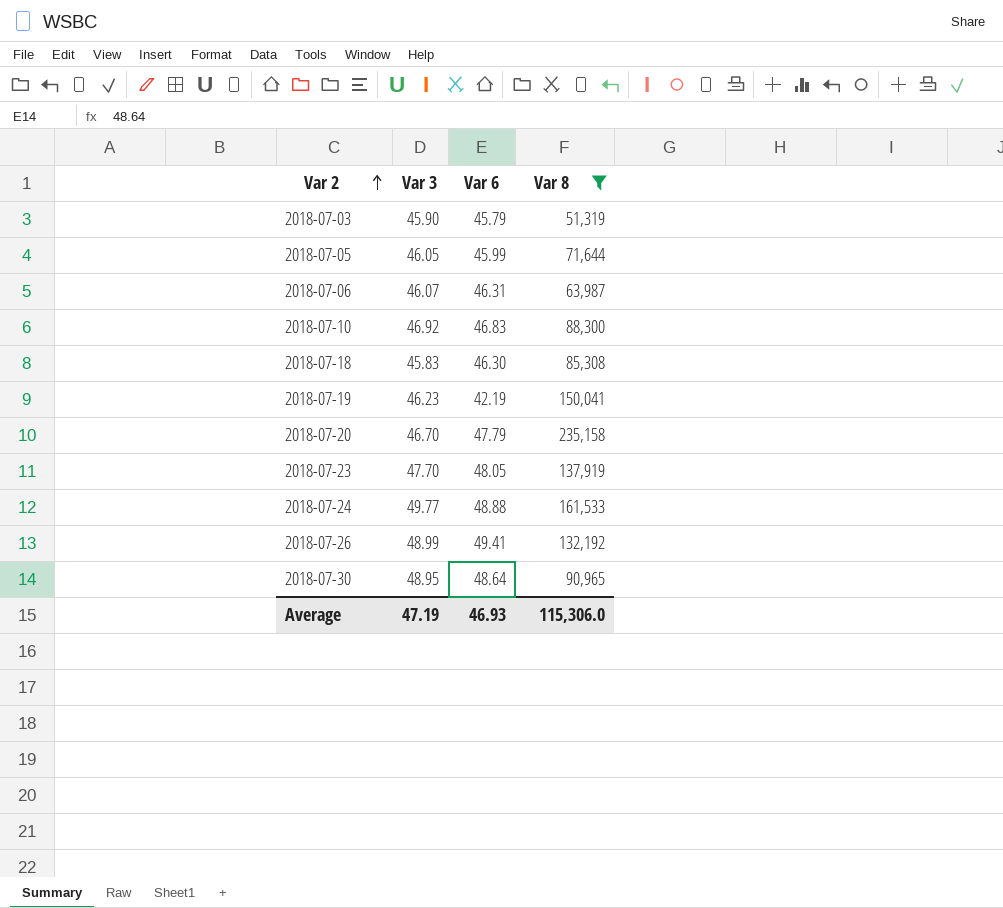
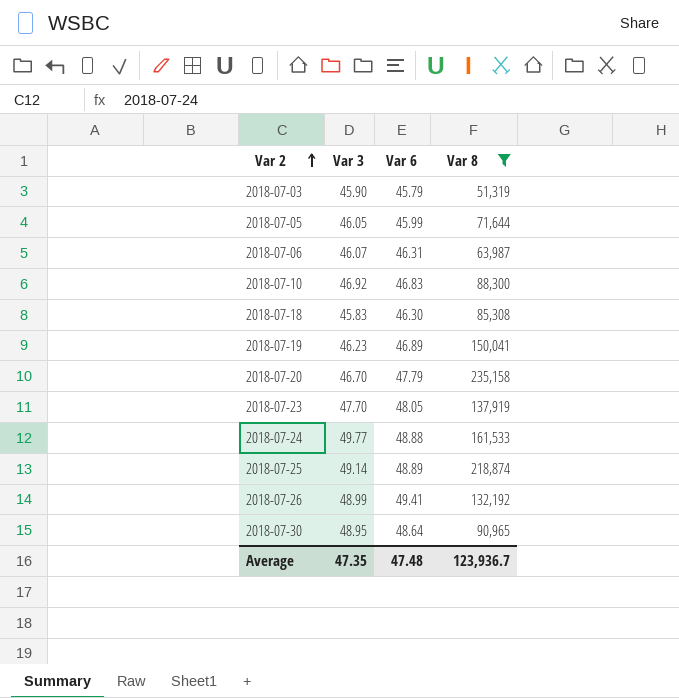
2018-07-19 | Var 6: 42.19 -> 46.89
row 2018-07-25: none -> 49.14 | 48.89 | 218,874
Average | Var 3: 47.19 -> 47.35
Average | Var 6: 46.93 -> 47.48
Average | Var 8: 115,306.0 -> 123,936.7

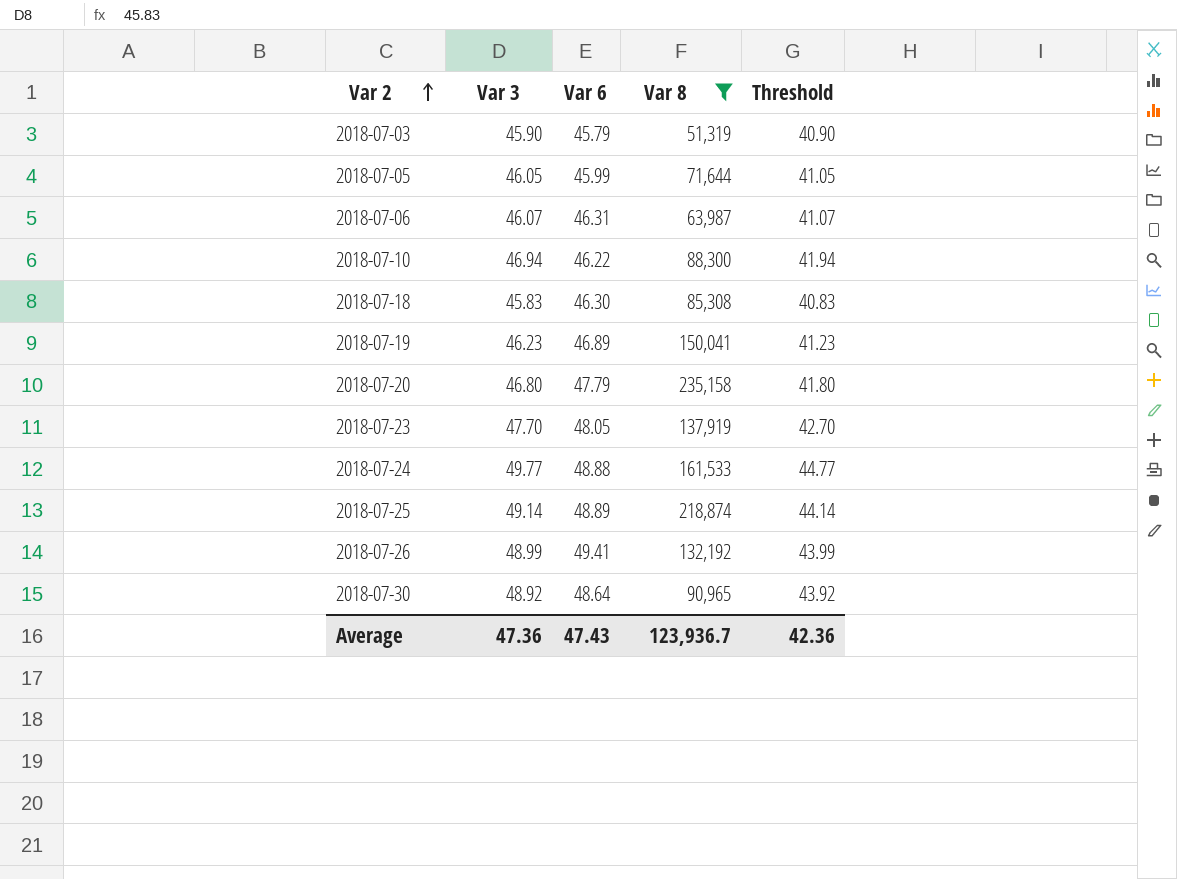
column Threshold | formula: none -> [Var 3] - 5
2018-07-10 | Var 3: 46.92 -> 46.94
2018-07-10 | Var 6: 46.83 -> 46.22
2018-07-20 | Var 3: 46.70 -> 46.80
2018-07-30 | Var 3: 48.95 -> 48.92
Average | Var 3: 47.35 -> 47.36
Average | Var 6: 47.48 -> 47.43

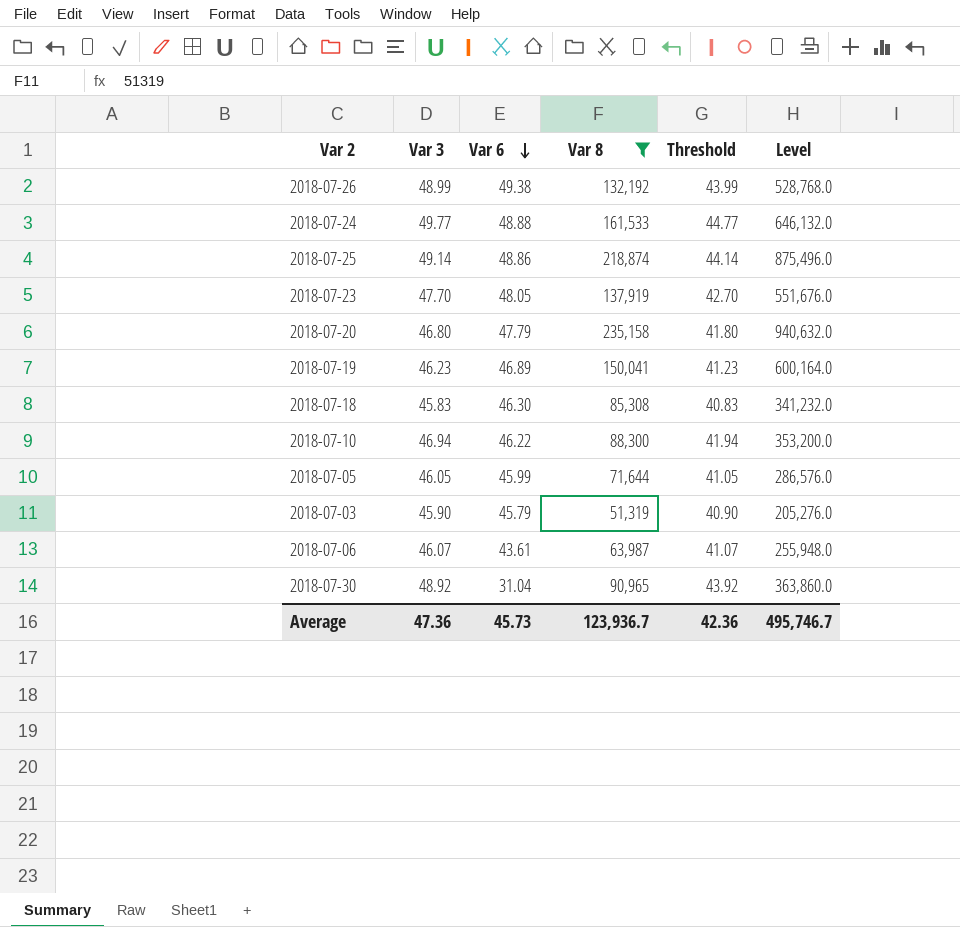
row order: Var 2 ascending -> Var 6 descending
column Level | formula: none -> [Var 8] * 4
2018-07-26 | Var 6: 49.41 -> 49.38
2018-07-25 | Var 6: 48.89 -> 48.86
2018-07-06 | Var 6: 46.31 -> 43.61
2018-07-30 | Var 6: 48.64 -> 31.04
Average | Var 6: 47.43 -> 45.73

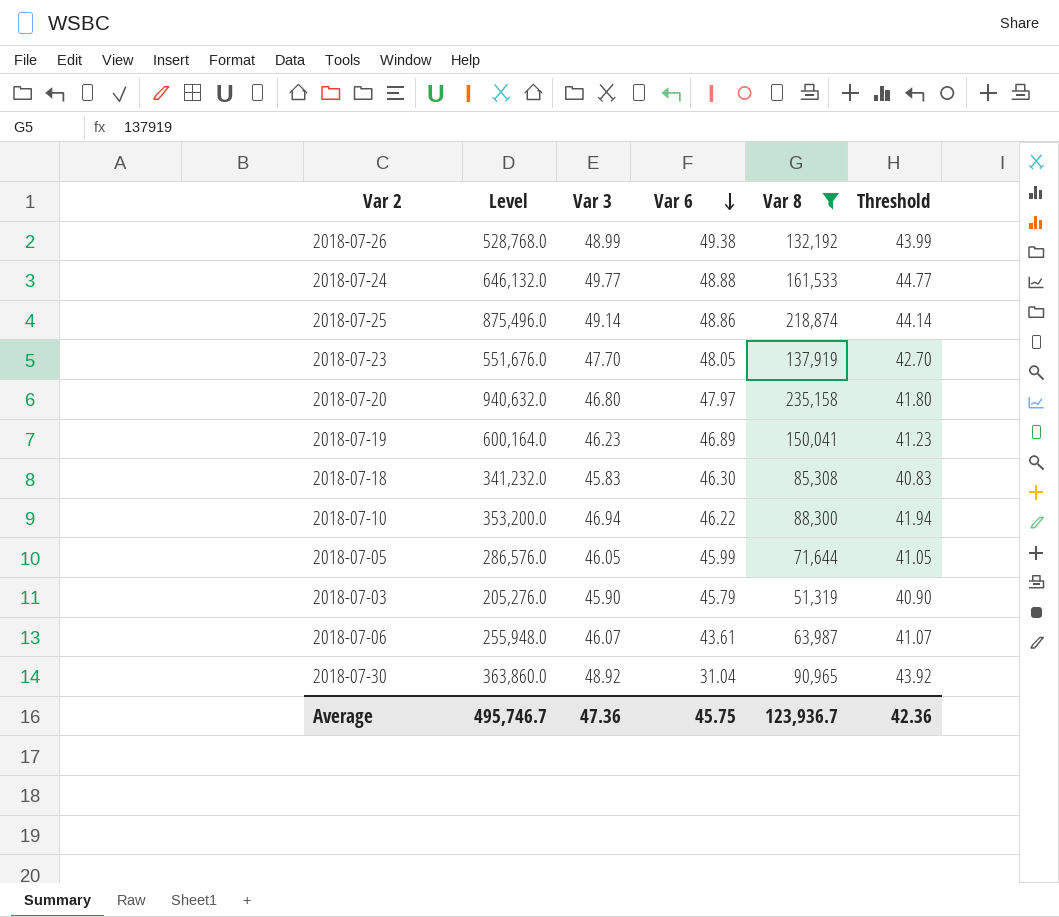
column Level | position: 6 -> 2
2018-07-20 | Var 6: 47.79 -> 47.97
Average | Var 6: 45.73 -> 45.75

